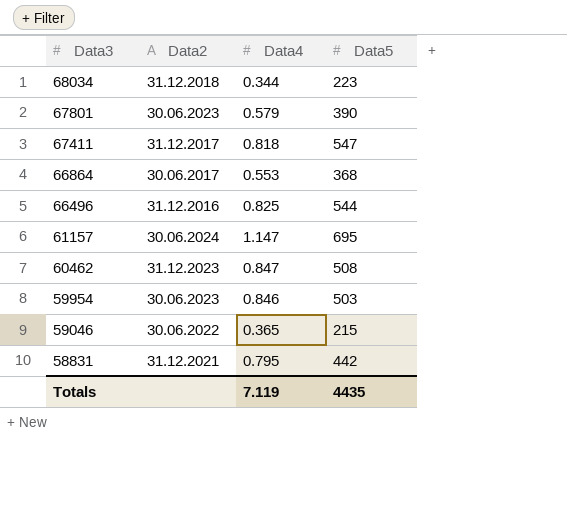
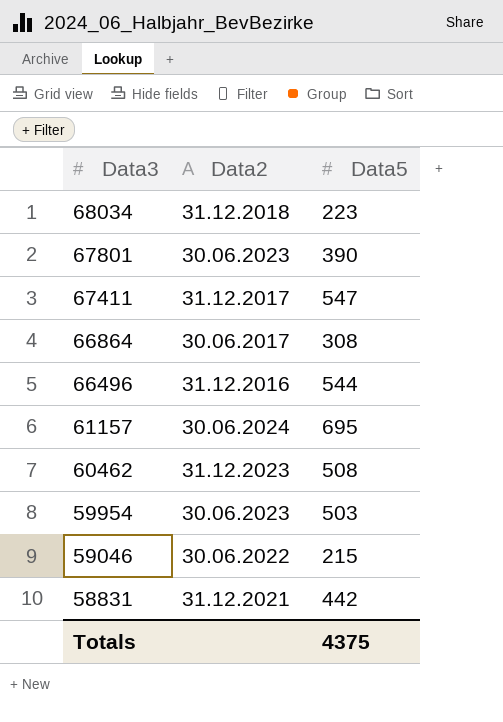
column Data4 | position: 3 -> none
66864 | Data5: 368 -> 308
Totals | Data5: 4435 -> 4375

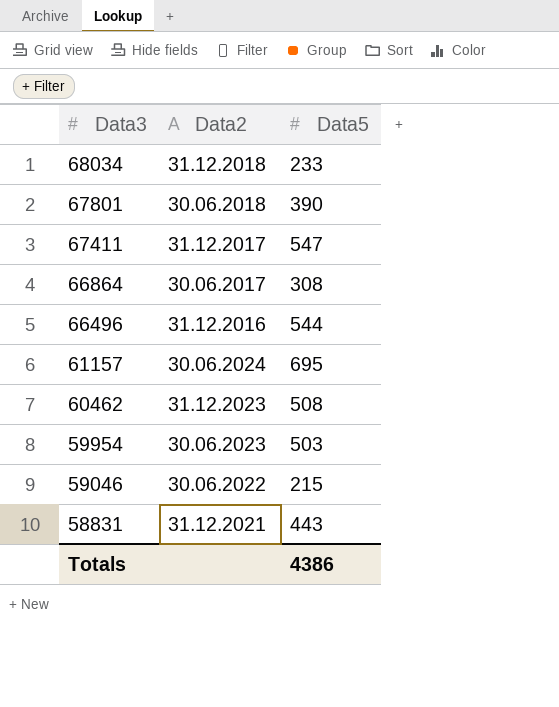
68034 | Data5: 223 -> 233
67801 | Data2: 30.06.2023 -> 30.06.2018
58831 | Data5: 442 -> 443
Totals | Data5: 4375 -> 4386

